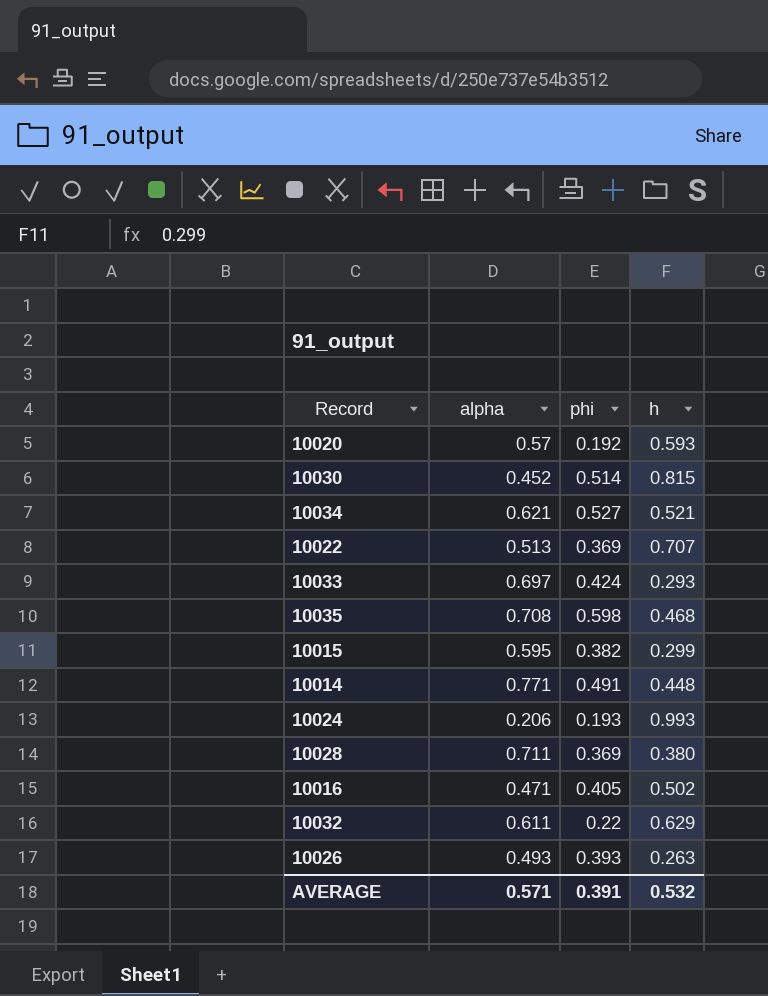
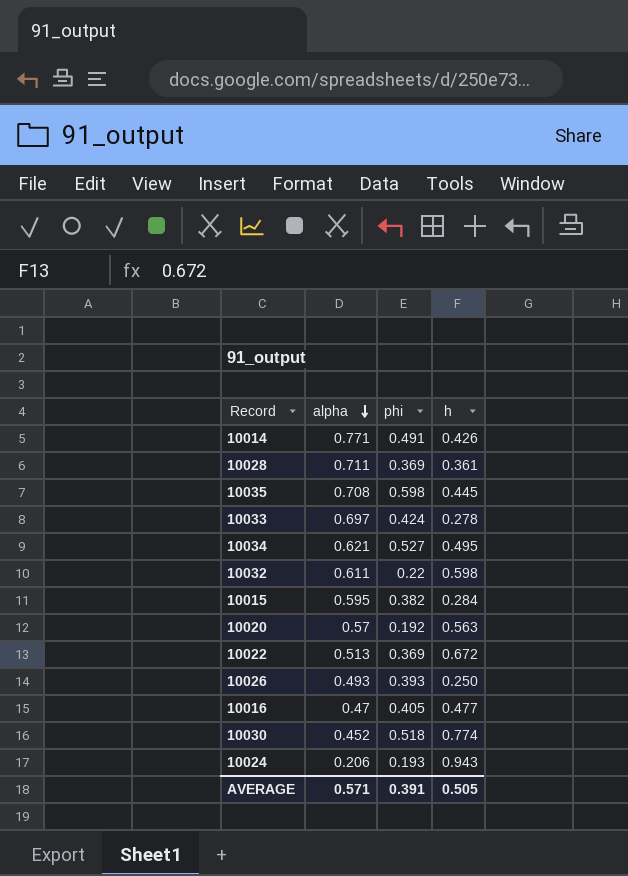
row order: none -> alpha descending
10014 | h: 0.448 -> 0.426
10028 | h: 0.380 -> 0.361
10035 | h: 0.468 -> 0.445
10033 | h: 0.293 -> 0.278
10034 | h: 0.521 -> 0.495
10032 | h: 0.629 -> 0.598
10015 | h: 0.299 -> 0.284
10020 | h: 0.593 -> 0.563
10022 | h: 0.707 -> 0.672
10026 | h: 0.263 -> 0.250
10016 | alpha: 0.471 -> 0.47
10016 | h: 0.502 -> 0.477
10030 | phi: 0.514 -> 0.518
10030 | h: 0.815 -> 0.774
10024 | h: 0.993 -> 0.943
AVERAGE | h: 0.532 -> 0.505

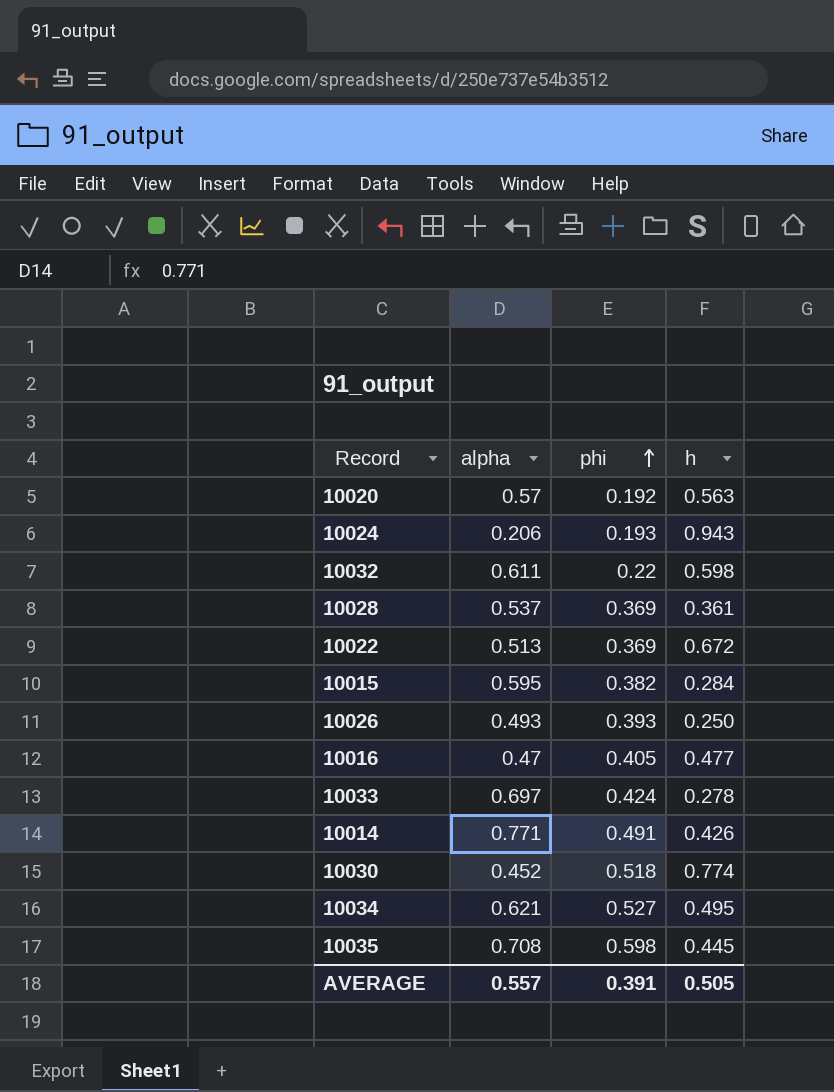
row order: alpha descending -> phi ascending
10028 | alpha: 0.711 -> 0.537
AVERAGE | alpha: 0.571 -> 0.557

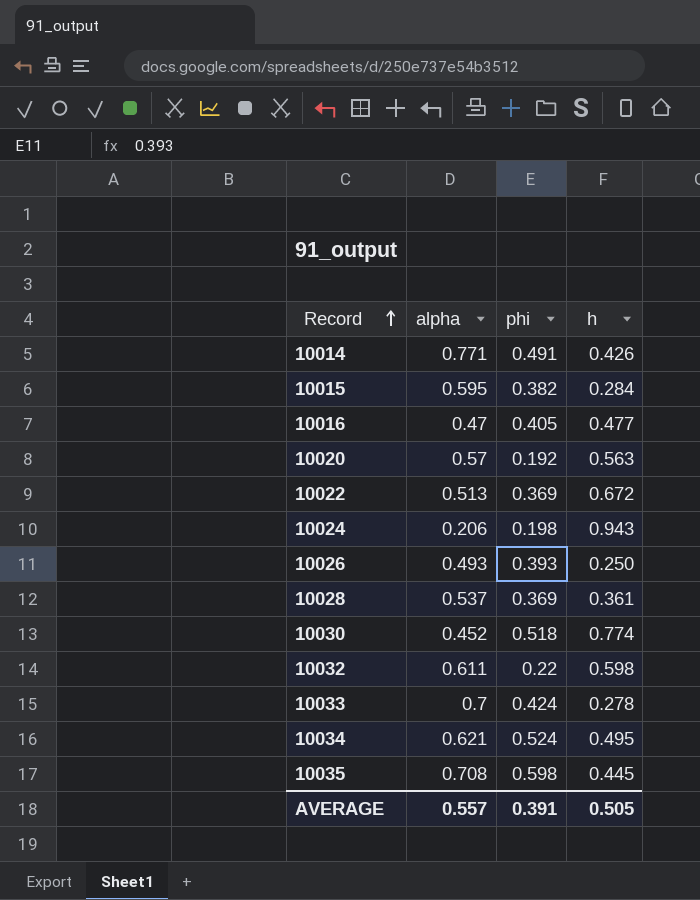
row order: phi ascending -> Record ascending
10024 | phi: 0.193 -> 0.198
10033 | alpha: 0.697 -> 0.7
10034 | phi: 0.527 -> 0.524

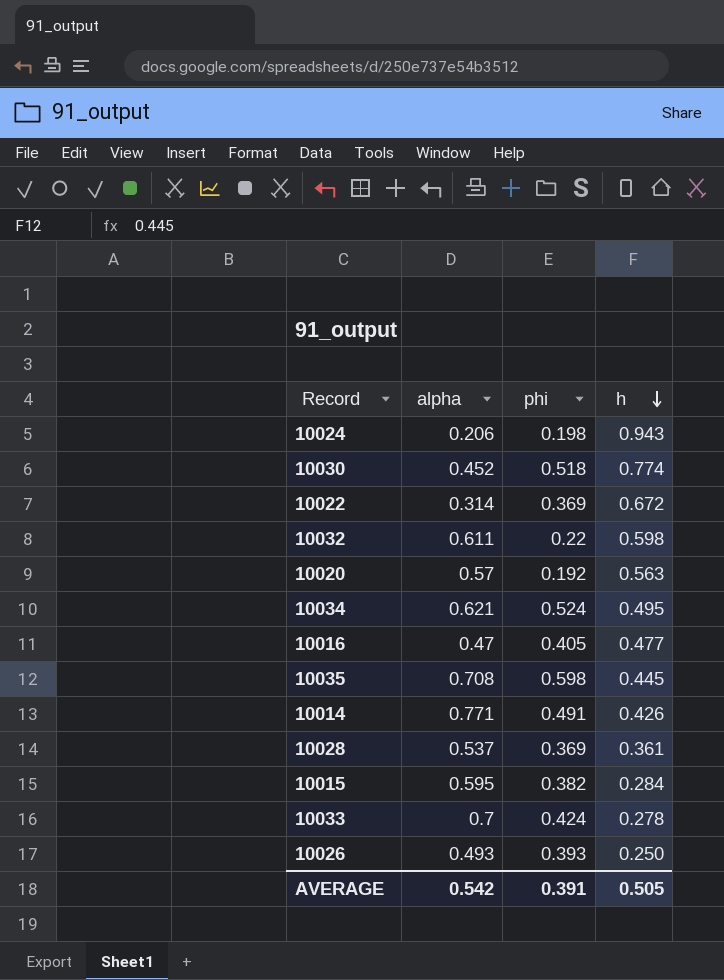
row order: Record ascending -> h descending
10022 | alpha: 0.513 -> 0.314
AVERAGE | alpha: 0.557 -> 0.542

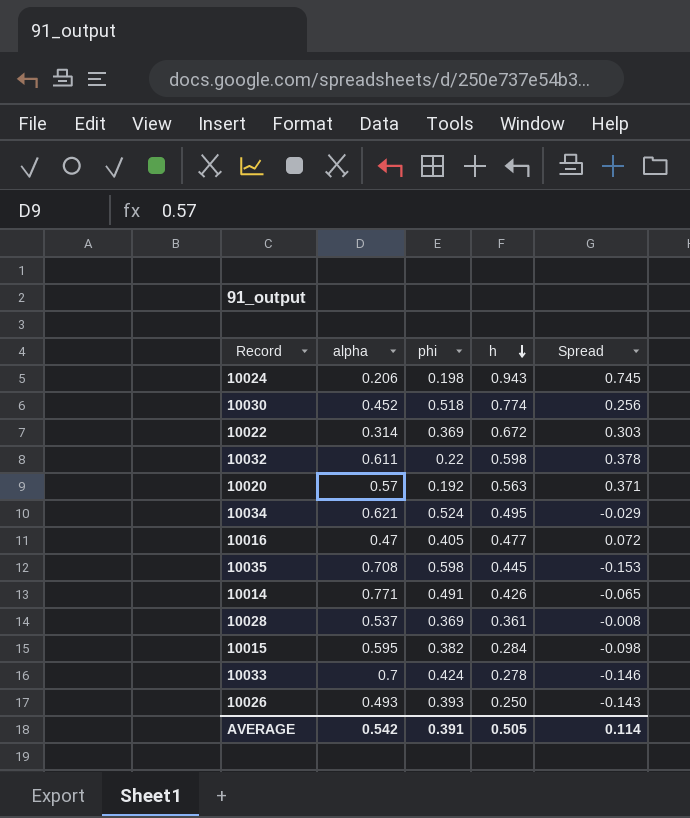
column Spread | formula: none -> [h] - [phi]

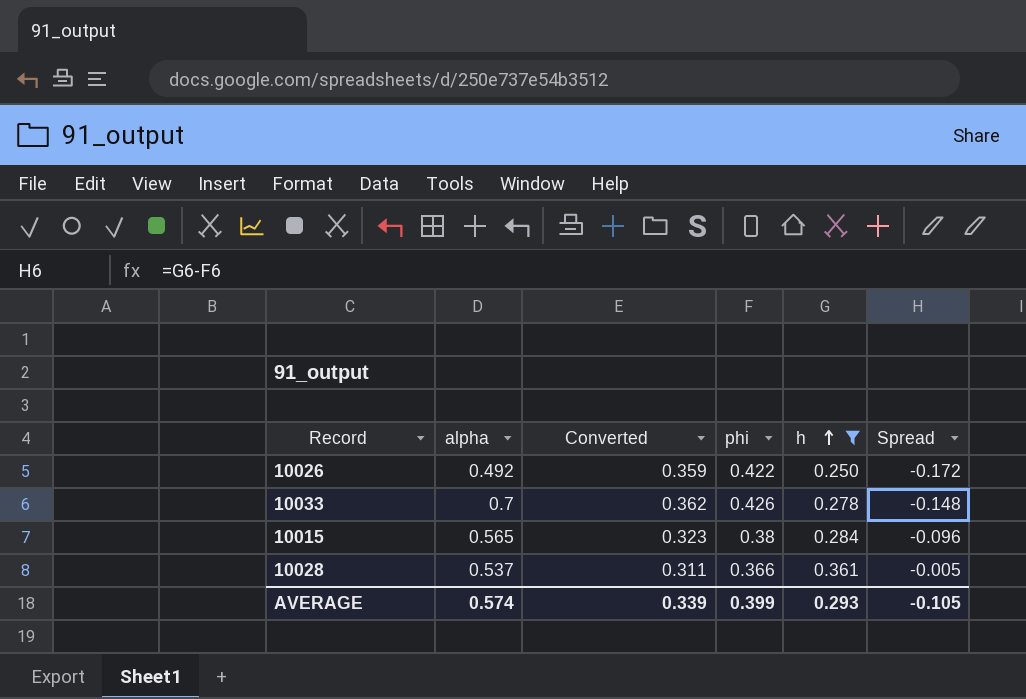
filter: none -> h <= 0.361
row order: h descending -> h ascending
column Converted | formula: none -> [phi] * 0.85
10026 | alpha: 0.493 -> 0.492
10026 | phi: 0.393 -> 0.422
10026 | Spread: -0.143 -> -0.172
10033 | phi: 0.424 -> 0.426
10033 | Spread: -0.146 -> -0.148
10015 | alpha: 0.595 -> 0.565
10015 | phi: 0.382 -> 0.38
10015 | Spread: -0.098 -> -0.096
10028 | phi: 0.369 -> 0.366
10028 | Spread: -0.008 -> -0.005
AVERAGE | alpha: 0.542 -> 0.574
AVERAGE | phi: 0.391 -> 0.399
AVERAGE | h: 0.505 -> 0.293
AVERAGE | Spread: 0.114 -> -0.105

